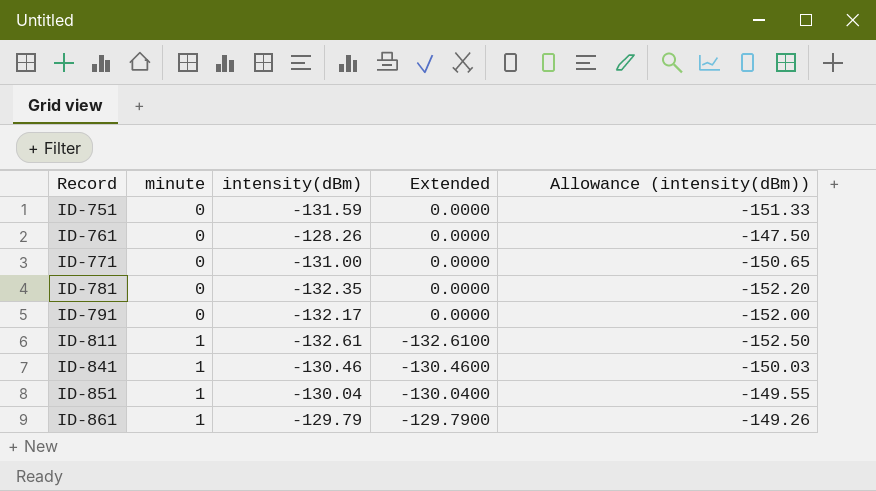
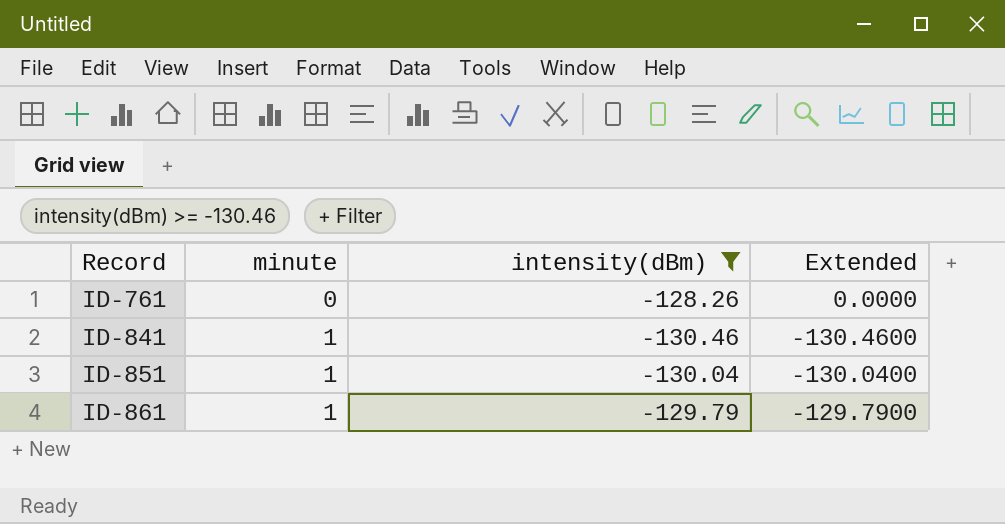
filter: none -> intensity(dBm) >= -130.46
column Allowance (intensity(dBm)) | formula: [intensity(dBm)] * 1.15 -> none

